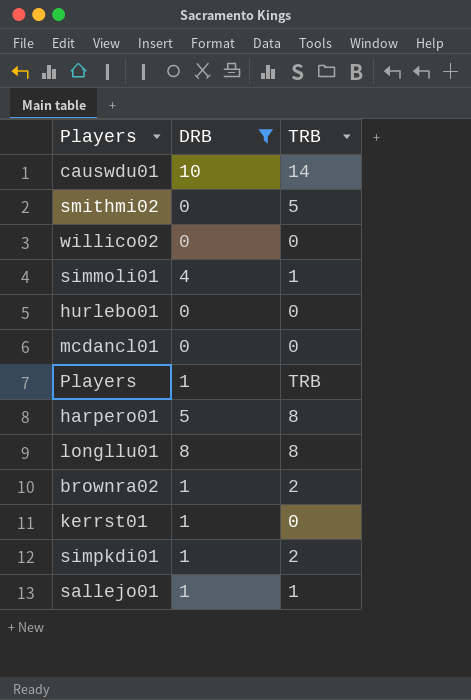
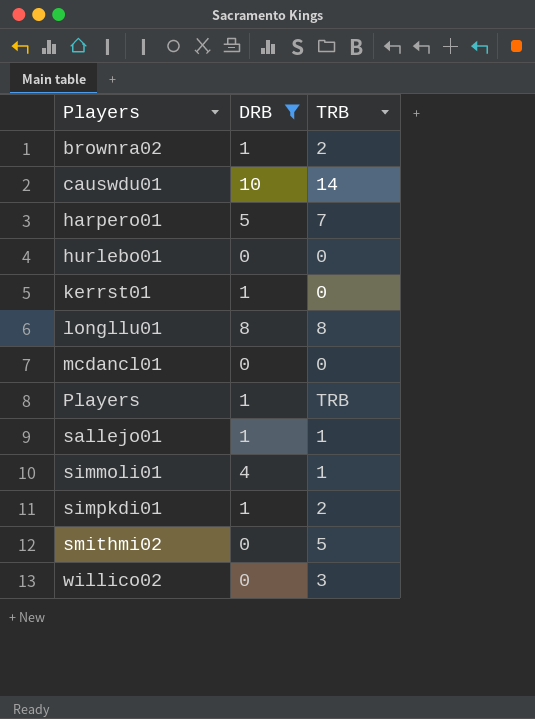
row order: none -> Players ascending
harpero01 | TRB: 8 -> 7
willico02 | TRB: 0 -> 3

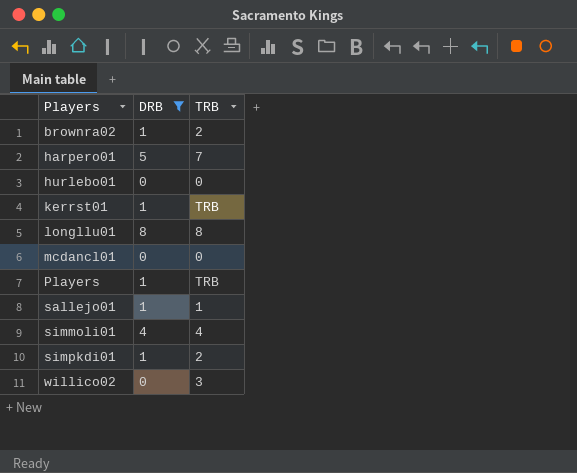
row causwdu01: 10 | 14 -> none
row smithmi02: 0 | 5 -> none
kerrst01 | TRB: 0 -> TRB
simmoli01 | TRB: 1 -> 4

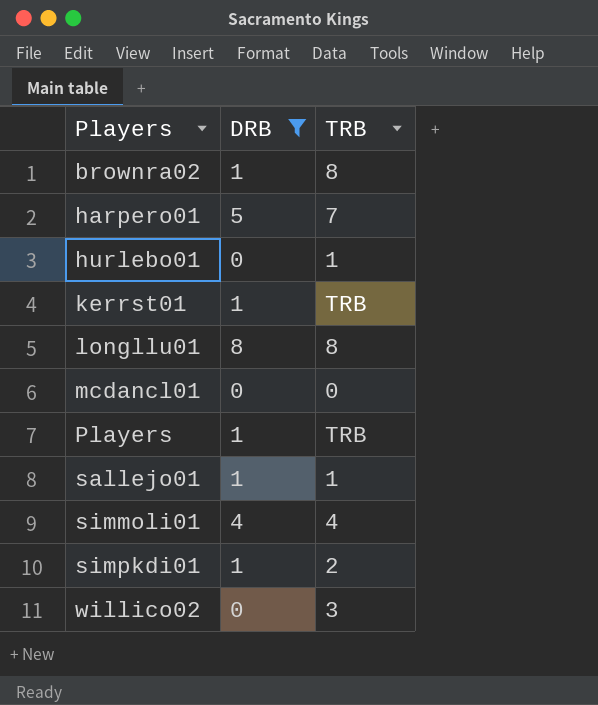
brownra02 | TRB: 2 -> 8
hurlebo01 | TRB: 0 -> 1

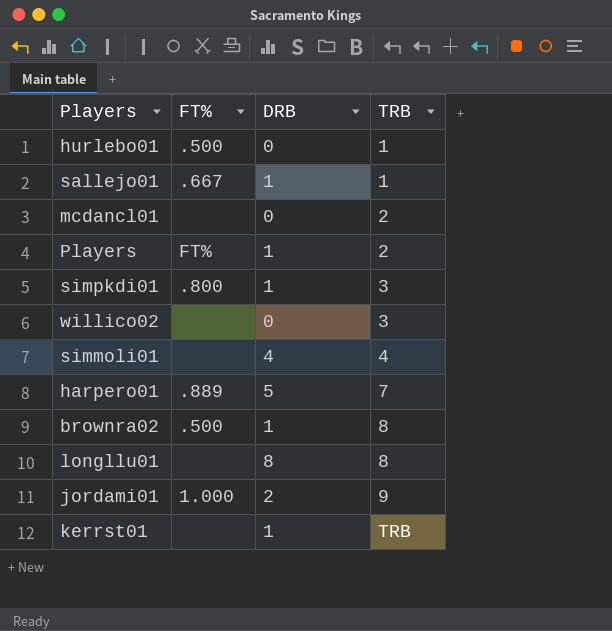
filter: DRB != 2 -> none
row order: Players ascending -> TRB ascending
column FT% | position: none -> 2
mcdancl01 | TRB: 0 -> 2
Players | TRB: TRB -> 2
simpkdi01 | TRB: 2 -> 3

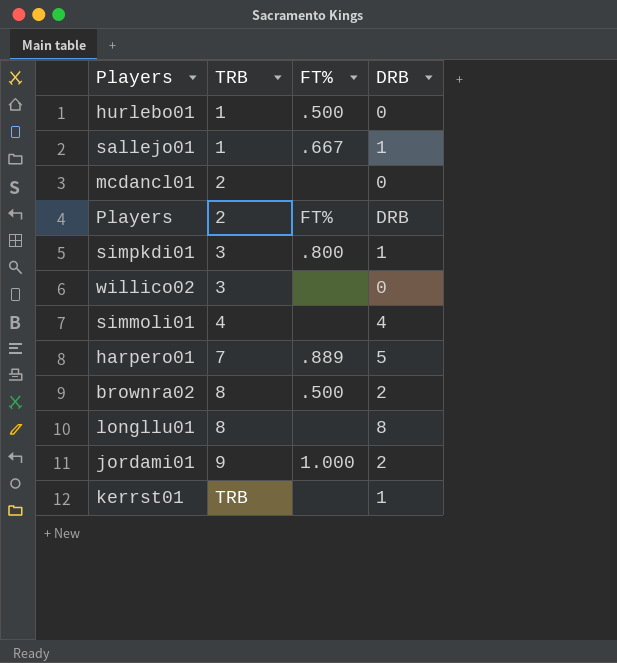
column TRB | position: 4 -> 2
Players | DRB: 1 -> DRB
brownra02 | DRB: 1 -> 2

